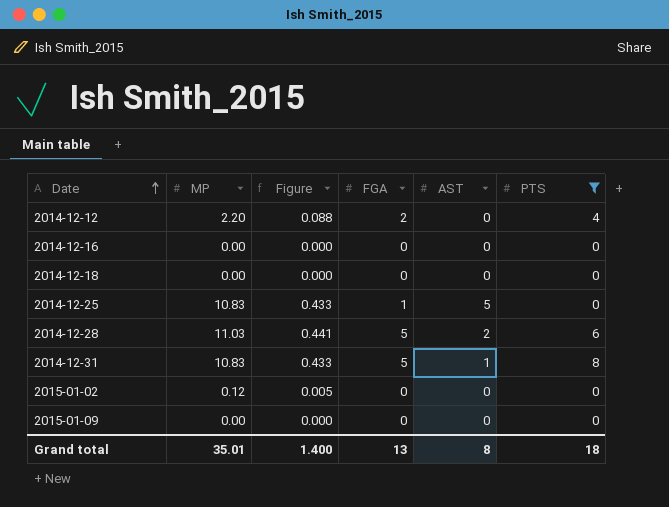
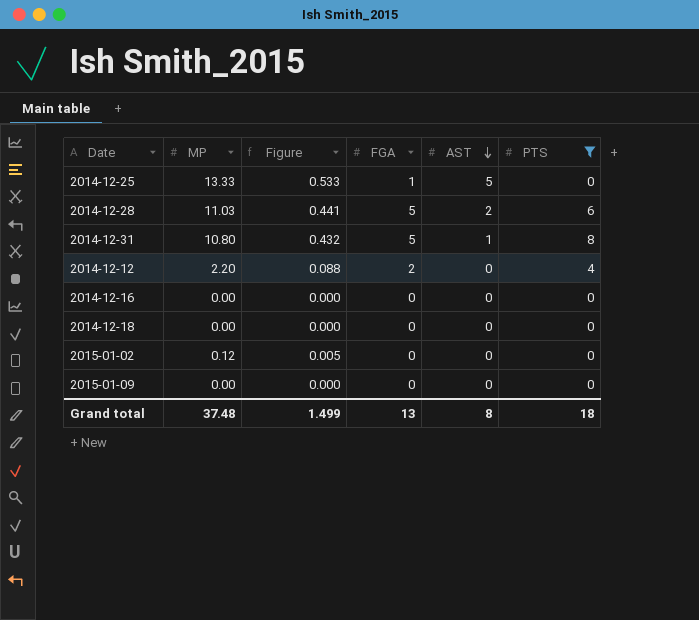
row order: Date ascending -> AST descending
2014-12-25 | MP: 10.83 -> 13.33
2014-12-25 | Figure: 0.433 -> 0.533
2014-12-31 | MP: 10.83 -> 10.80
2014-12-31 | Figure: 0.433 -> 0.432
Grand total | MP: 35.01 -> 37.48
Grand total | Figure: 1.400 -> 1.499

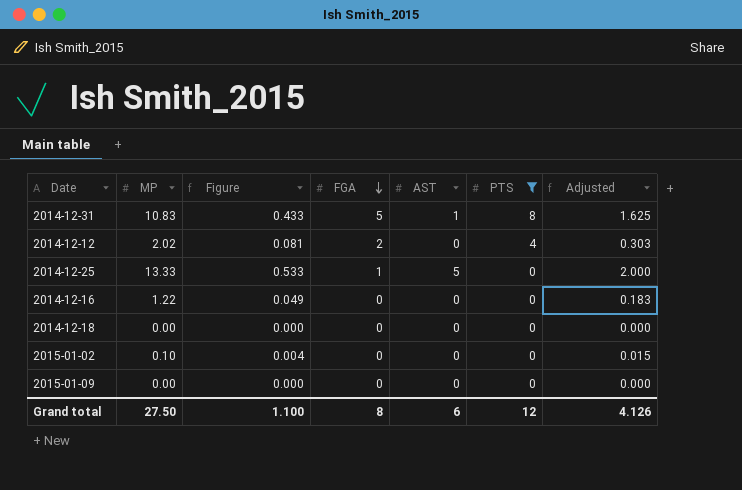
row order: AST descending -> FGA descending
column Adjusted | formula: none -> [MP] * 0.15
row 2014-12-28: 11.03 | 0.441 | 5 | 2 | 6 -> none
2014-12-31 | MP: 10.80 -> 10.83
2014-12-31 | Figure: 0.432 -> 0.433
2014-12-12 | MP: 2.20 -> 2.02
2014-12-12 | Figure: 0.088 -> 0.081
2014-12-16 | MP: 0.00 -> 1.22
2014-12-16 | Figure: 0.000 -> 0.049
2015-01-02 | MP: 0.12 -> 0.10
2015-01-02 | Figure: 0.005 -> 0.004
Grand total | MP: 37.48 -> 27.50
Grand total | Figure: 1.499 -> 1.100
Grand total | FGA: 13 -> 8
Grand total | AST: 8 -> 6
Grand total | PTS: 18 -> 12

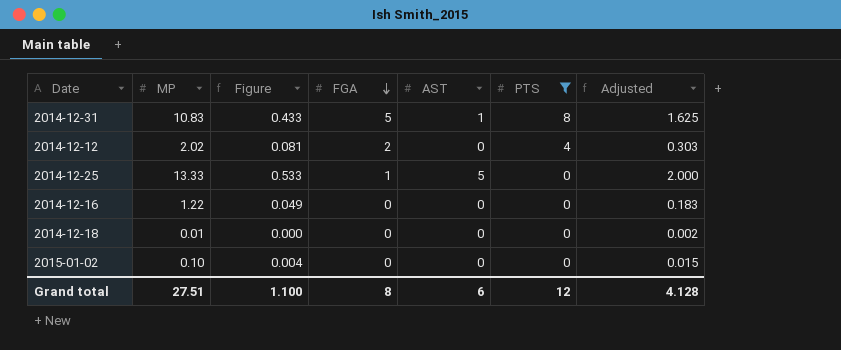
row 2015-01-09: 0.00 | 0.000 | 0 | 0 | 0 | 0.000 -> none
2014-12-18 | MP: 0.00 -> 0.01
2014-12-18 | Adjusted: 0.000 -> 0.002
Grand total | MP: 27.50 -> 27.51
Grand total | Adjusted: 4.126 -> 4.128

